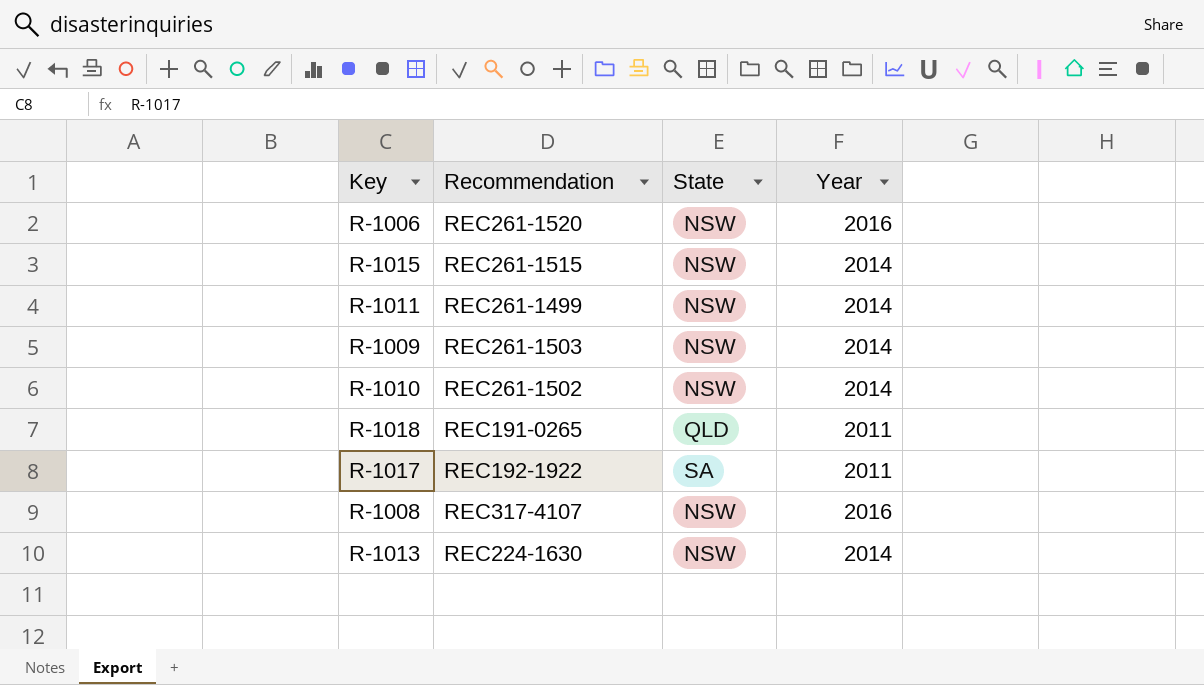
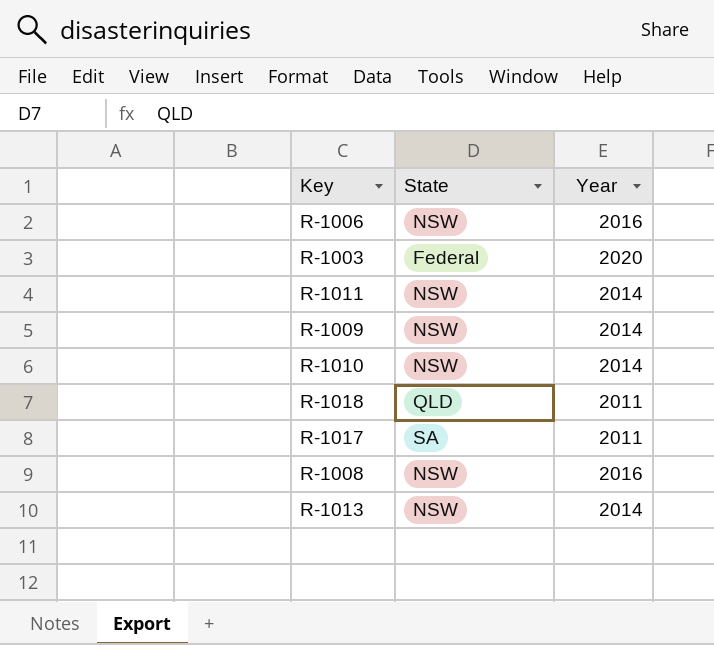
column Recommendation | position: 2 -> none
row R-1015: REC261-1515 | NSW | 2014 -> none
row R-1003: none -> Federal | 2020

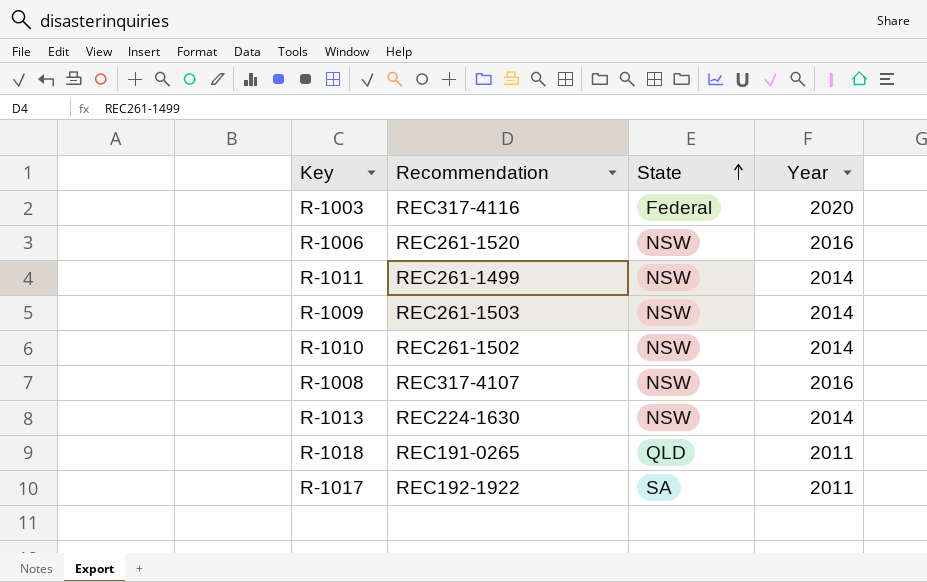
row order: none -> State ascending
column Recommendation | position: none -> 2

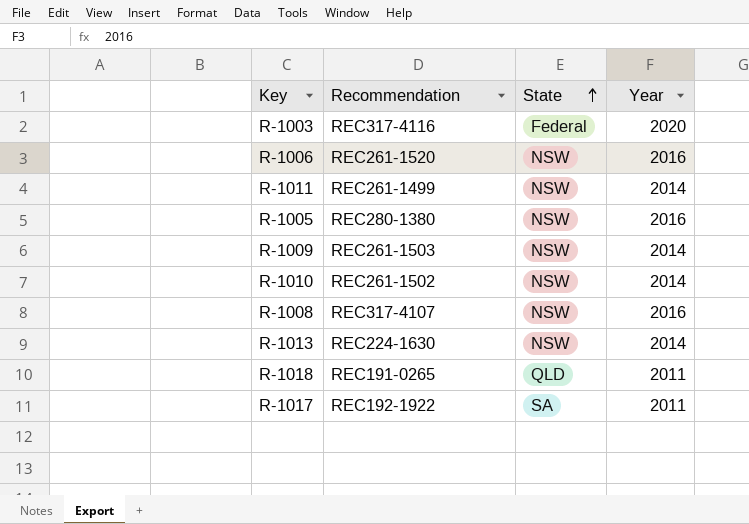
row R-1005: none -> REC280-1380 | NSW | 2016

